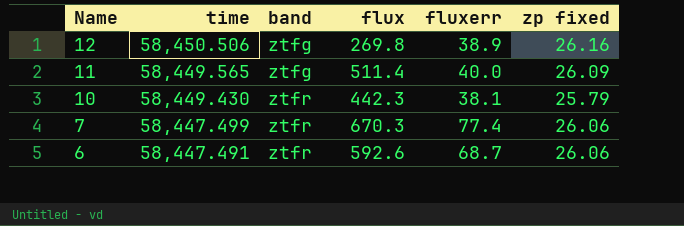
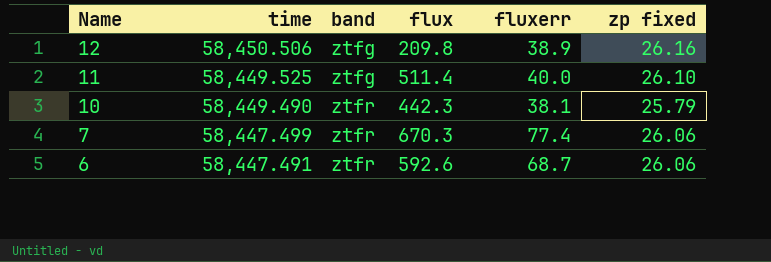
12 | flux: 269.8 -> 209.8
11 | time: 58,449.565 -> 58,449.525
11 | zp fixed: 26.09 -> 26.10
10 | time: 58,449.430 -> 58,449.490

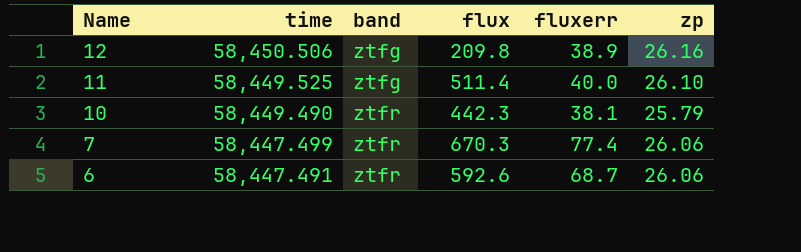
column name: zp fixed -> zp

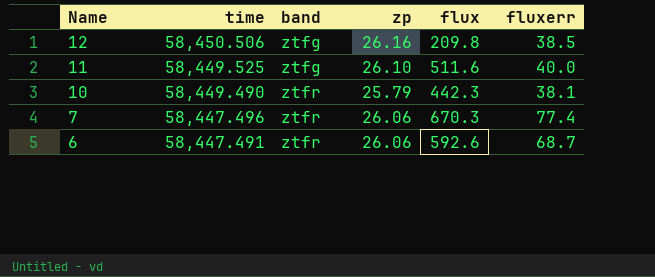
column zp | position: 6 -> 4
12 | fluxerr: 38.9 -> 38.5
11 | flux: 511.4 -> 511.6
7 | time: 58,447.499 -> 58,447.496

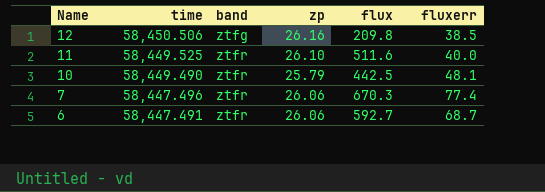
11 | band: ztfg -> ztfr
10 | flux: 442.3 -> 442.5
10 | fluxerr: 38.1 -> 48.1
6 | flux: 592.6 -> 592.7

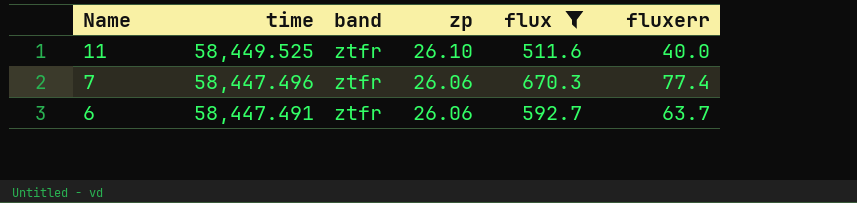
filter: none -> flux >= 511.6
6 | fluxerr: 68.7 -> 63.7

